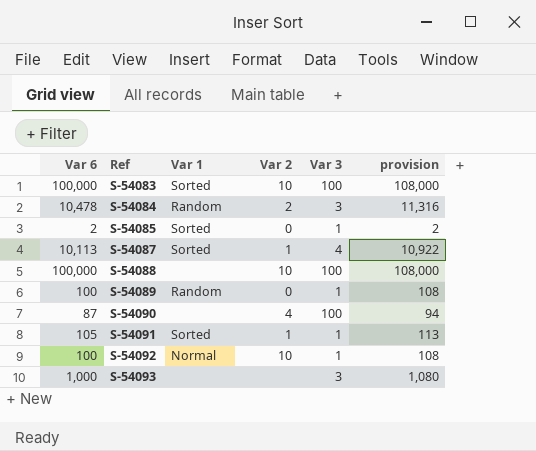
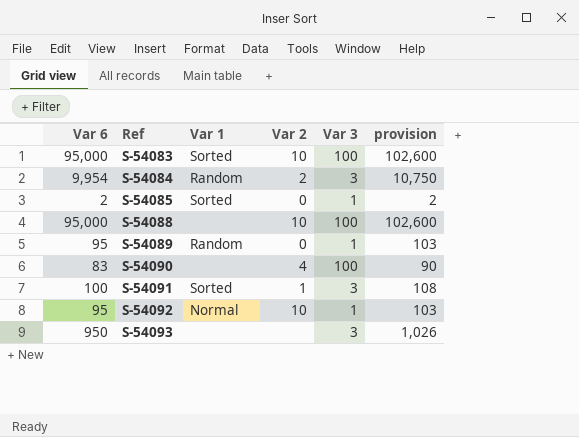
row S-54087: 10,113 | Sorted | 1 | 4 | 10,922 -> none
S-54083 | Var 6: 100,000 -> 95,000
S-54083 | provision: 108,000 -> 102,600
S-54084 | Var 6: 10,478 -> 9,954
S-54084 | provision: 11,316 -> 10,750
S-54088 | Var 6: 100,000 -> 95,000
S-54088 | provision: 108,000 -> 102,600
S-54089 | Var 6: 100 -> 95
S-54089 | provision: 108 -> 103
S-54090 | Var 6: 87 -> 83
S-54090 | provision: 94 -> 90
S-54091 | Var 6: 105 -> 100
S-54091 | Var 3: 1 -> 3
S-54091 | provision: 113 -> 108
S-54092 | Var 6: 100 -> 95
S-54092 | provision: 108 -> 103
S-54093 | Var 6: 1,000 -> 950
S-54093 | provision: 1,080 -> 1,026

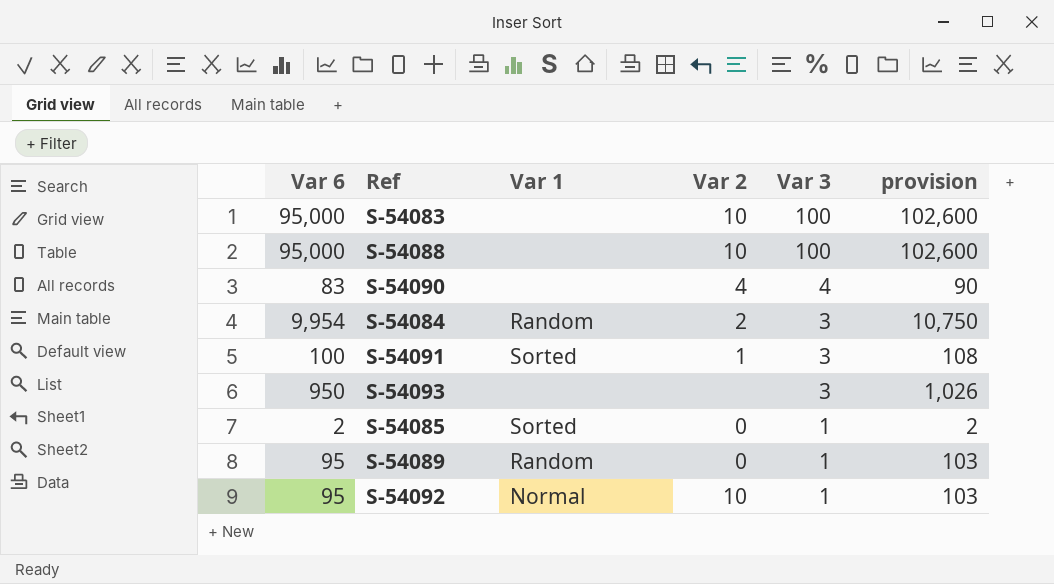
row order: Ref ascending -> Var 3 descending
S-54083 | Var 1: Sorted -> none
S-54090 | Var 3: 100 -> 4

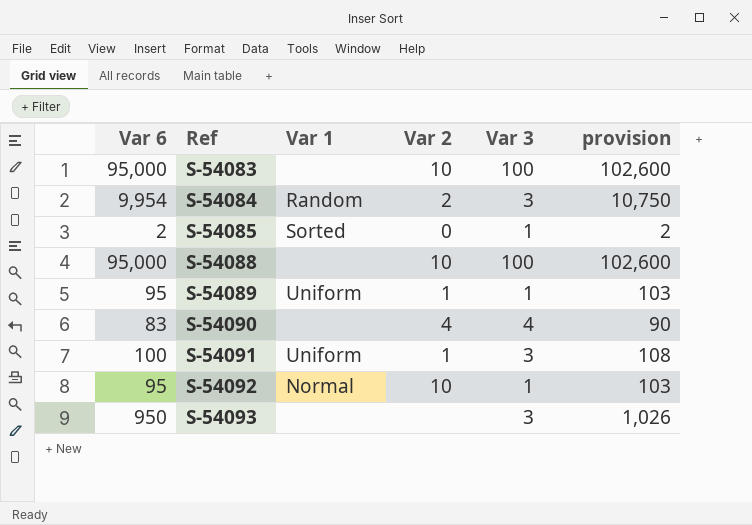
row order: Var 3 descending -> Ref ascending
S-54089 | Var 1: Random -> Uniform
S-54089 | Var 2: 0 -> 1
S-54091 | Var 1: Sorted -> Uniform

